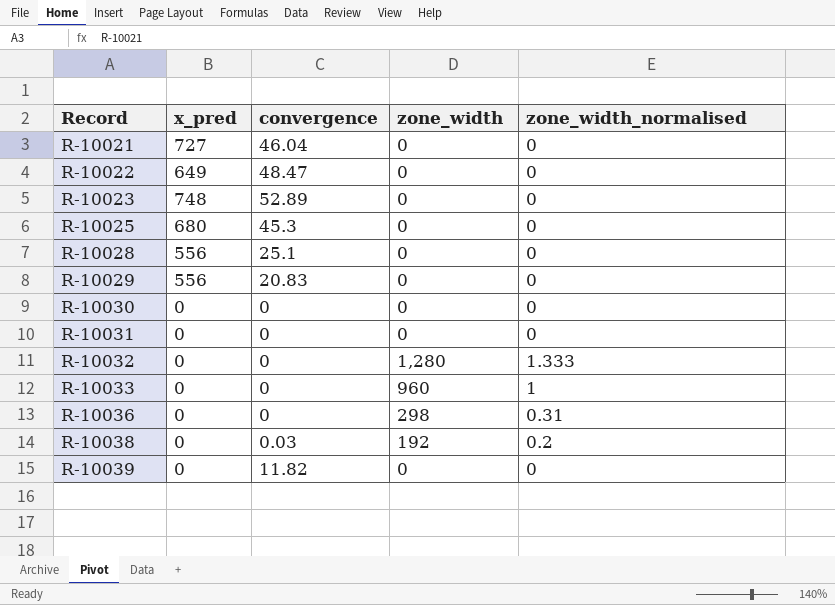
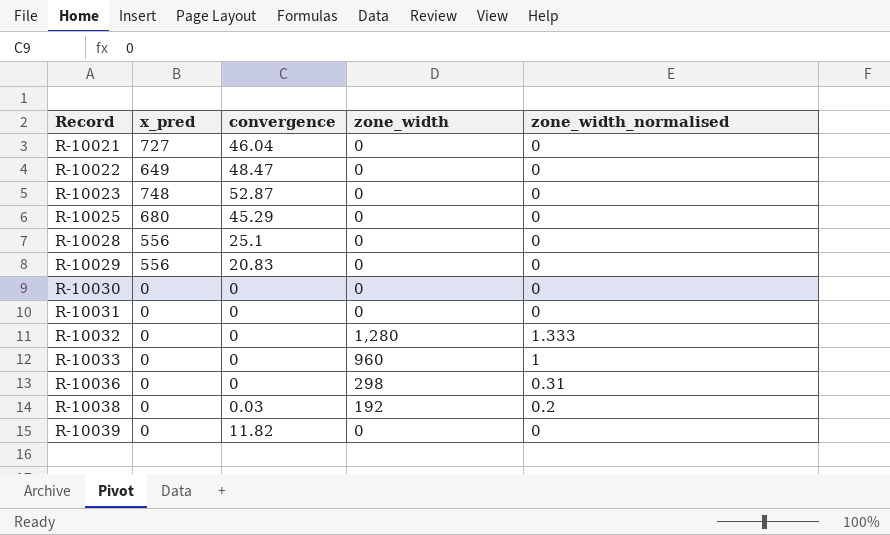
R-10023 | convergence: 52.89 -> 52.87
R-10025 | convergence: 45.3 -> 45.29

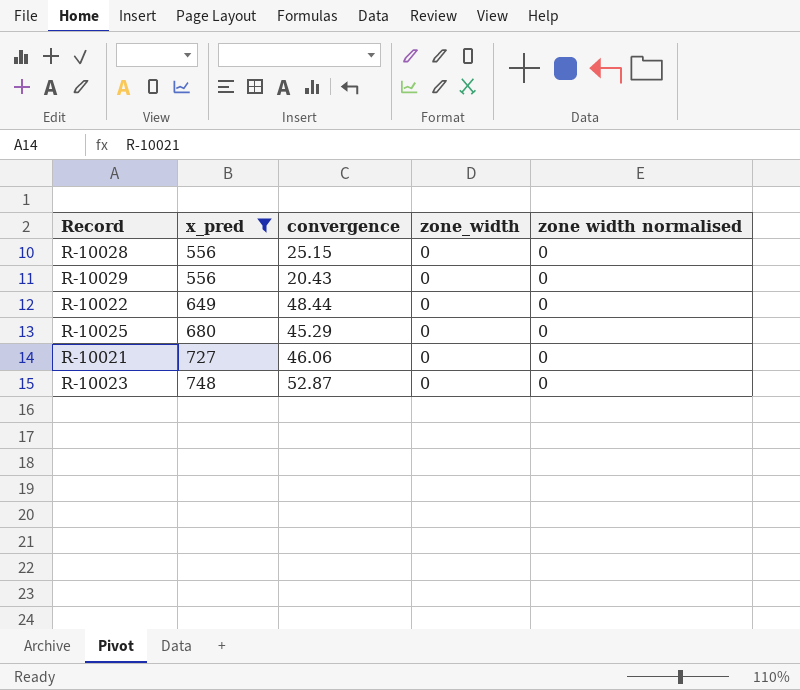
filter: none -> x_pred != 0
row order: Record ascending -> x_pred ascending
column name: zone_width_normalised -> zone width normalised
R-10028 | convergence: 25.1 -> 25.15
R-10029 | convergence: 20.83 -> 20.43
R-10022 | convergence: 48.47 -> 48.44
R-10021 | convergence: 46.04 -> 46.06

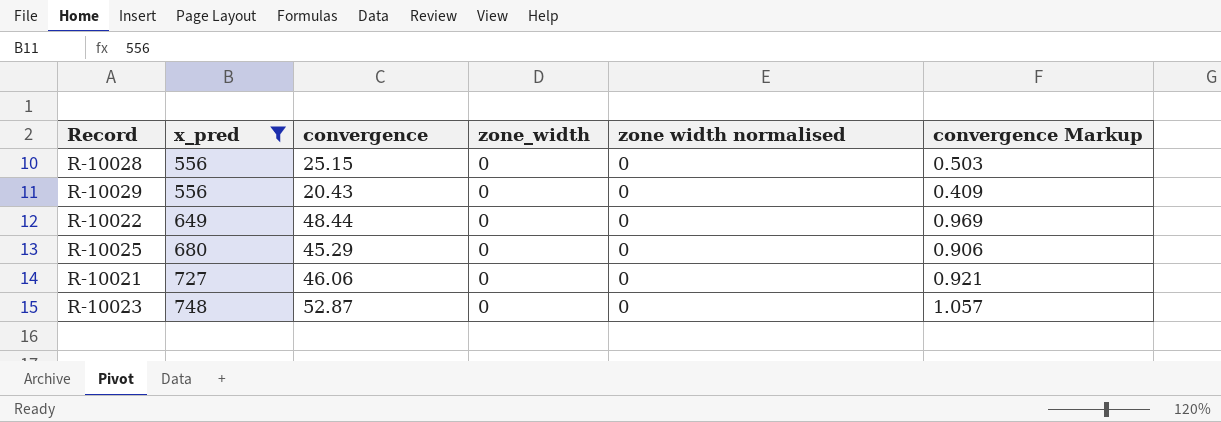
column convergence Markup | formula: none -> [convergence] * 0.02

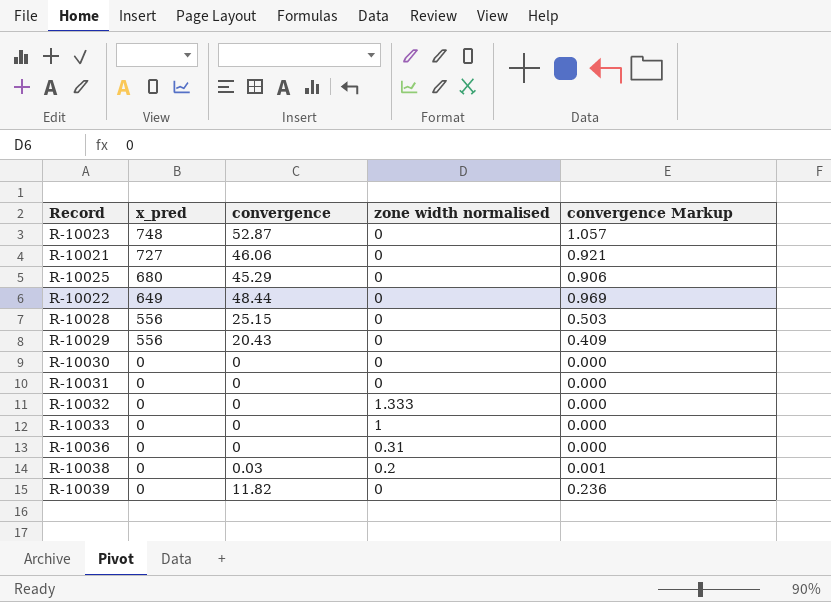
filter: x_pred != 0 -> none
row order: x_pred ascending -> x_pred descending
column zone_width | position: 4 -> none

